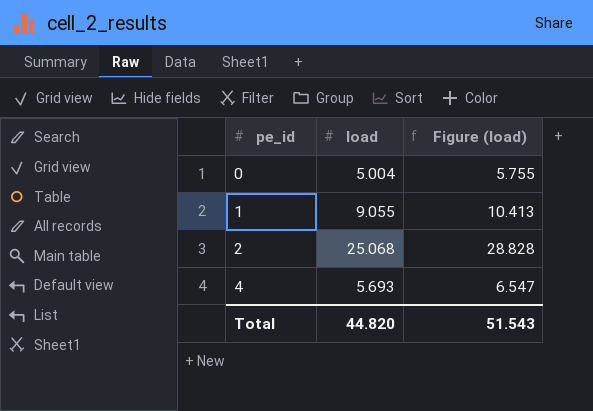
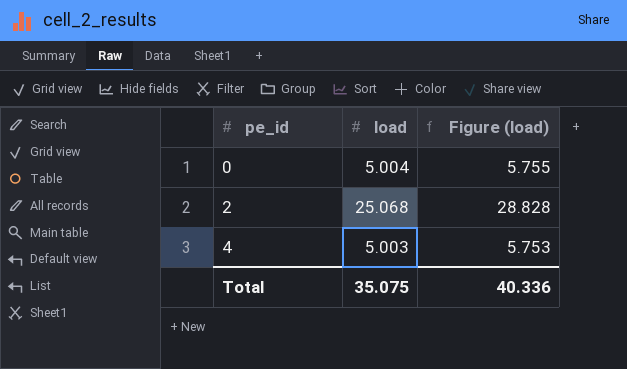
row 1: 9.055 | 10.413 -> none
4 | load: 5.693 -> 5.003
4 | Figure (load): 6.547 -> 5.753
Total | load: 44.820 -> 35.075
Total | Figure (load): 51.543 -> 40.336

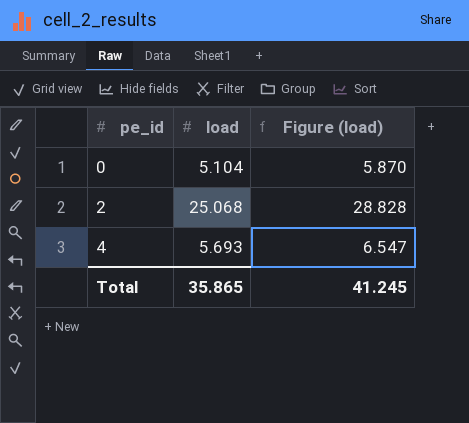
0 | load: 5.004 -> 5.104
0 | Figure (load): 5.755 -> 5.870
4 | load: 5.003 -> 5.693
4 | Figure (load): 5.753 -> 6.547
Total | load: 35.075 -> 35.865
Total | Figure (load): 40.336 -> 41.245

